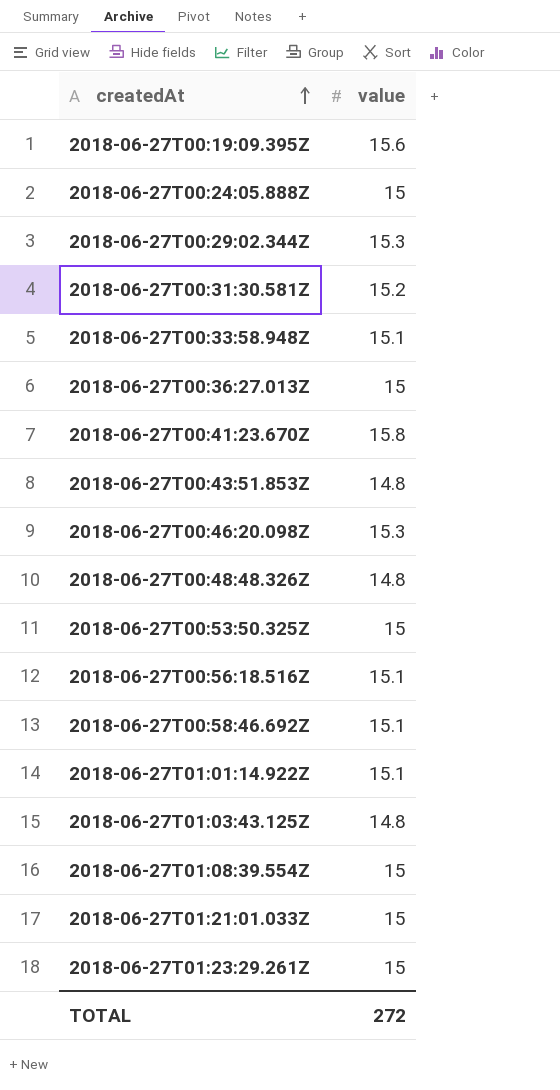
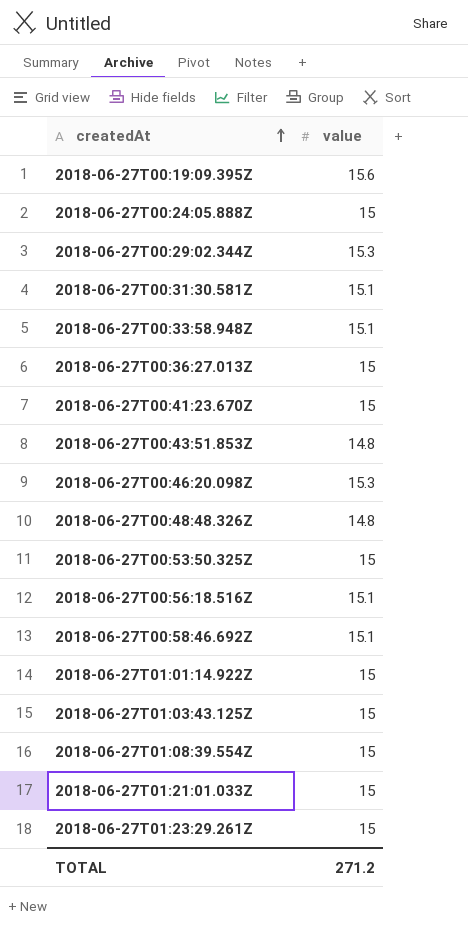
2018-06-27T00:31:30.581Z | value: 15.2 -> 15.1
2018-06-27T00:41:23.670Z | value: 15.8 -> 15
2018-06-27T01:01:14.922Z | value: 15.1 -> 15
2018-06-27T01:03:43.125Z | value: 14.8 -> 15
TOTAL | value: 272 -> 271.2

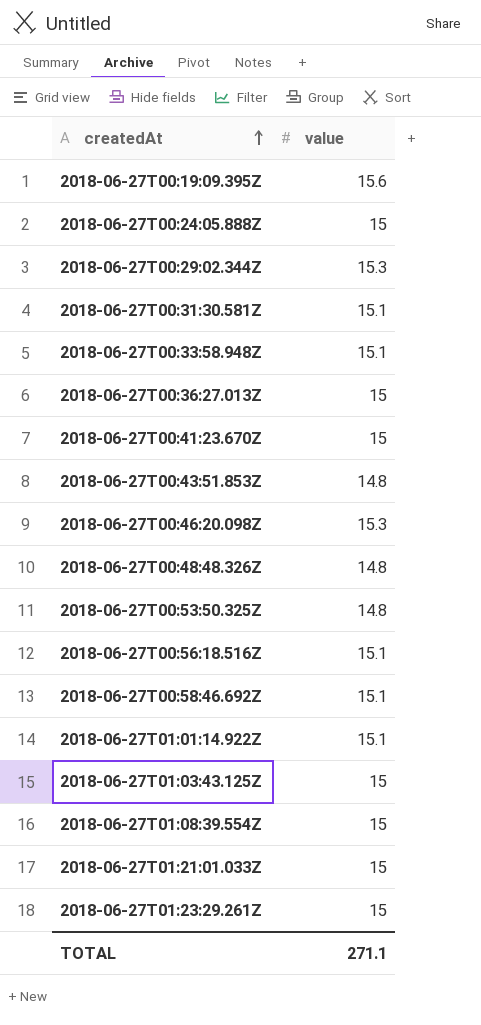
2018-06-27T00:53:50.325Z | value: 15 -> 14.8
2018-06-27T01:01:14.922Z | value: 15 -> 15.1
TOTAL | value: 271.2 -> 271.1

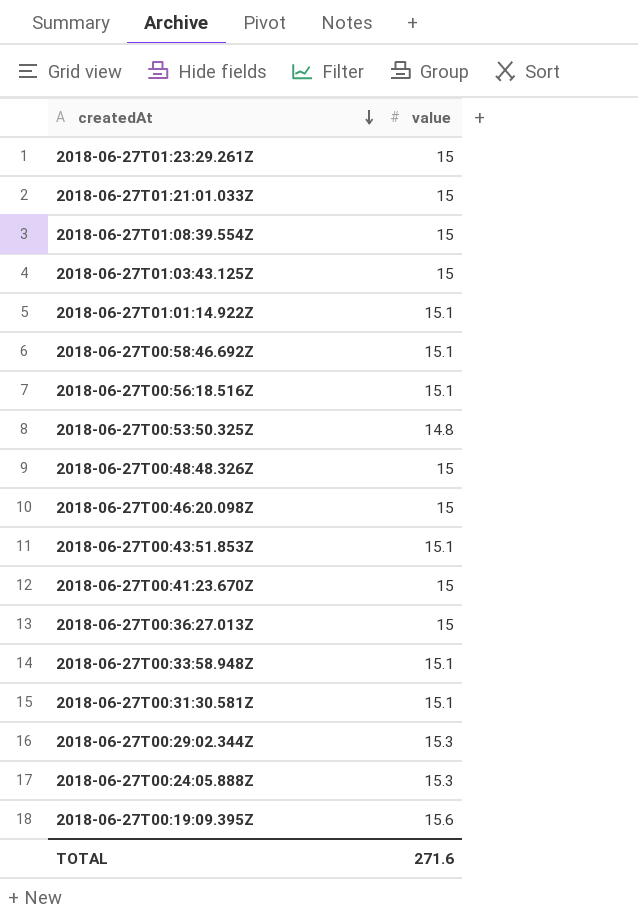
row order: createdAt ascending -> createdAt descending
2018-06-27T00:48:48.326Z | value: 14.8 -> 15
2018-06-27T00:46:20.098Z | value: 15.3 -> 15
2018-06-27T00:43:51.853Z | value: 14.8 -> 15.1
2018-06-27T00:24:05.888Z | value: 15 -> 15.3
TOTAL | value: 271.1 -> 271.6

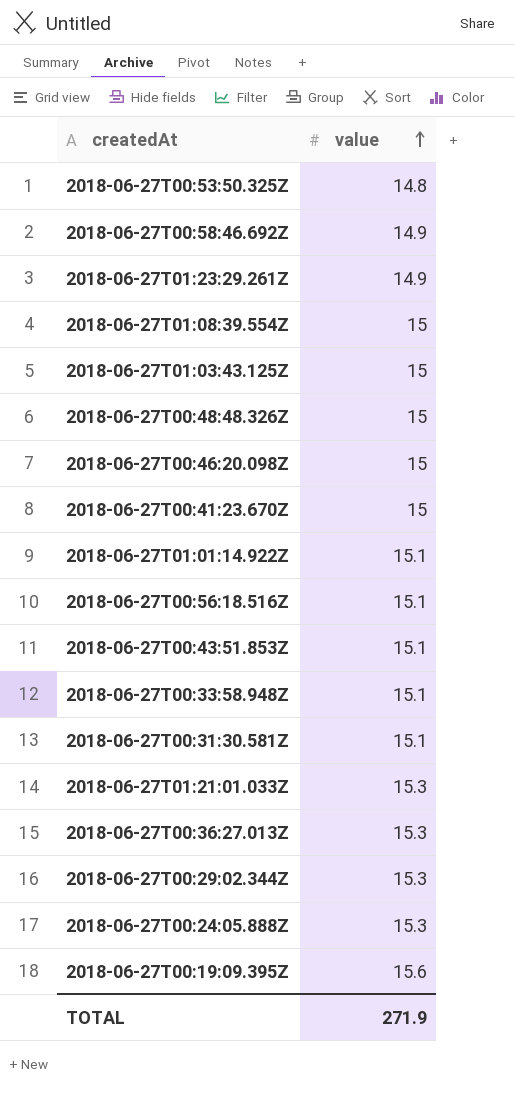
row order: createdAt descending -> value ascending
2018-06-27T00:58:46.692Z | value: 15.1 -> 14.9
2018-06-27T01:23:29.261Z | value: 15 -> 14.9
2018-06-27T01:21:01.033Z | value: 15 -> 15.3
2018-06-27T00:36:27.013Z | value: 15 -> 15.3
TOTAL | value: 271.6 -> 271.9

